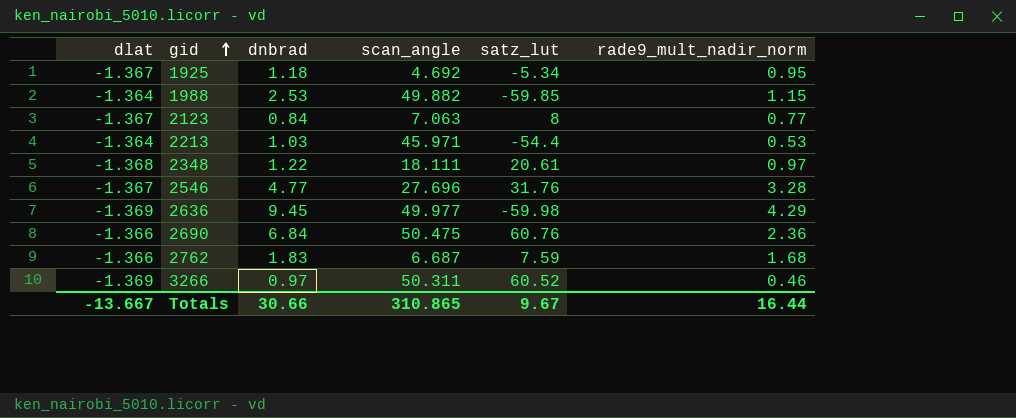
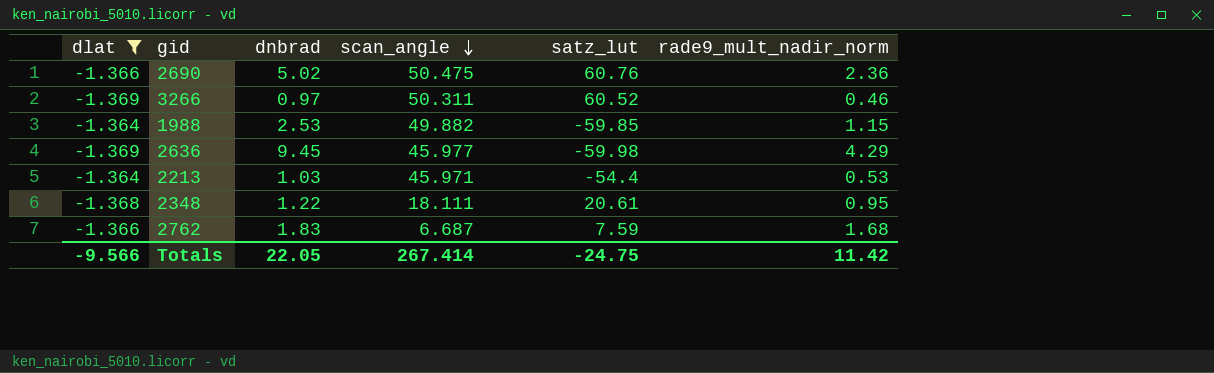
filter: none -> dlat != -1.367
row order: gid ascending -> scan_angle descending
2690 | dnbrad: 6.84 -> 5.02
2636 | scan_angle: 49.977 -> 45.977
2348 | rade9_mult_nadir_norm: 0.97 -> 0.95
Totals | dlat: -13.667 -> -9.566
Totals | dnbrad: 30.66 -> 22.05
Totals | scan_angle: 310.865 -> 267.414
Totals | satz_lut: 9.67 -> -24.75
Totals | rade9_mult_nadir_norm: 16.44 -> 11.42

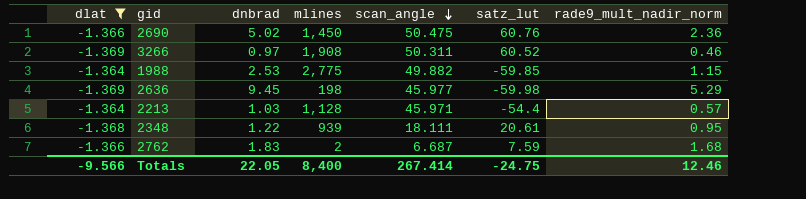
column mlines | position: none -> 4
2636 | rade9_mult_nadir_norm: 4.29 -> 5.29
2213 | rade9_mult_nadir_norm: 0.53 -> 0.57
Totals | rade9_mult_nadir_norm: 11.42 -> 12.46

